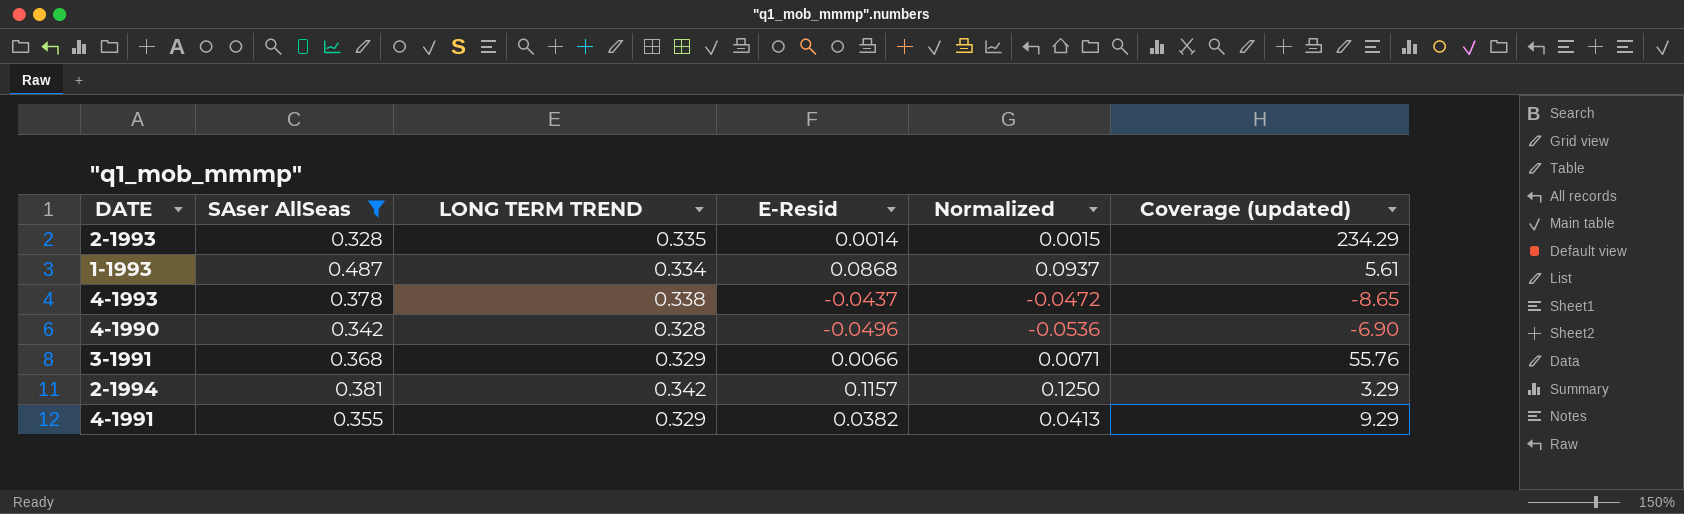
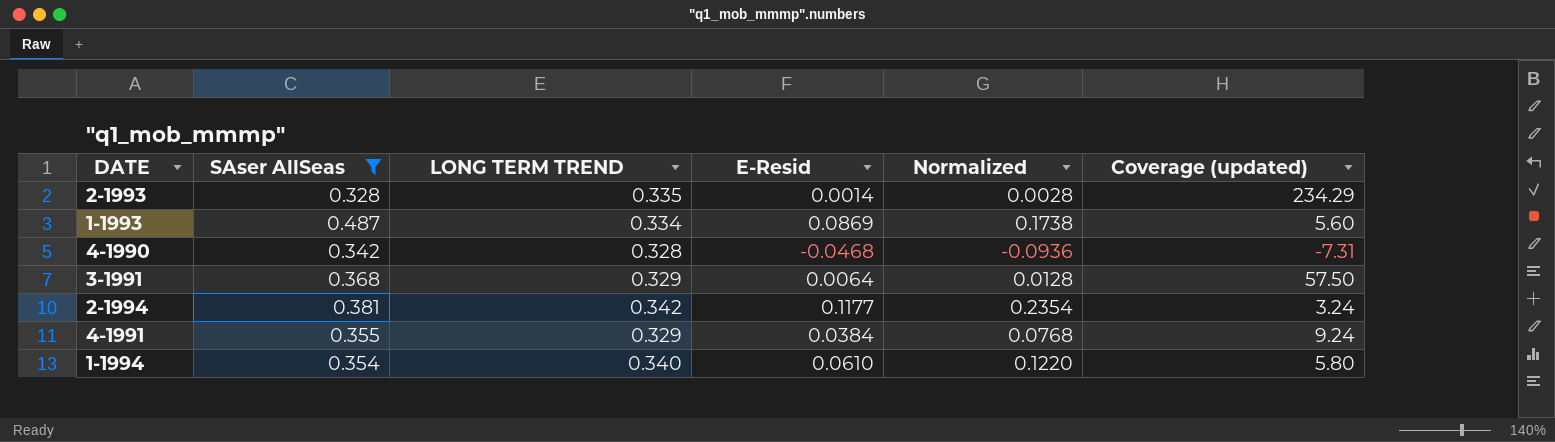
column Normalized | formula: [E-Resid] * 1.08 -> [E-Resid] * 2
row 4-1993: 0.378 | 0.338 | -0.0437 | -0.0472 | -8.65 -> none
1-1993 | E-Resid: 0.0868 -> 0.0869
1-1993 | Coverage (updated): 5.61 -> 5.60
4-1990 | E-Resid: -0.0496 -> -0.0468
4-1990 | Coverage (updated): -6.90 -> -7.31
3-1991 | E-Resid: 0.0066 -> 0.0064
3-1991 | Coverage (updated): 55.76 -> 57.50
2-1994 | E-Resid: 0.1157 -> 0.1177
2-1994 | Coverage (updated): 3.29 -> 3.24
4-1991 | E-Resid: 0.0382 -> 0.0384
4-1991 | Coverage (updated): 9.29 -> 9.24
row 1-1994: none -> 0.354 | 0.340 | 0.0610 | 0.1220 | 5.80

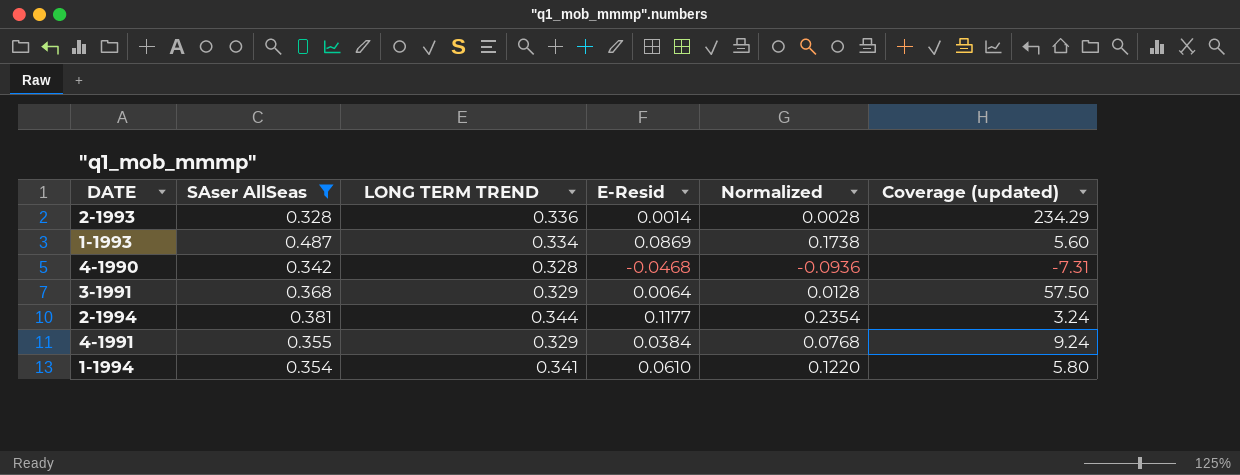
2-1993 | LONG TERM TREND: 0.335 -> 0.336
2-1994 | LONG TERM TREND: 0.342 -> 0.344
1-1994 | LONG TERM TREND: 0.340 -> 0.341

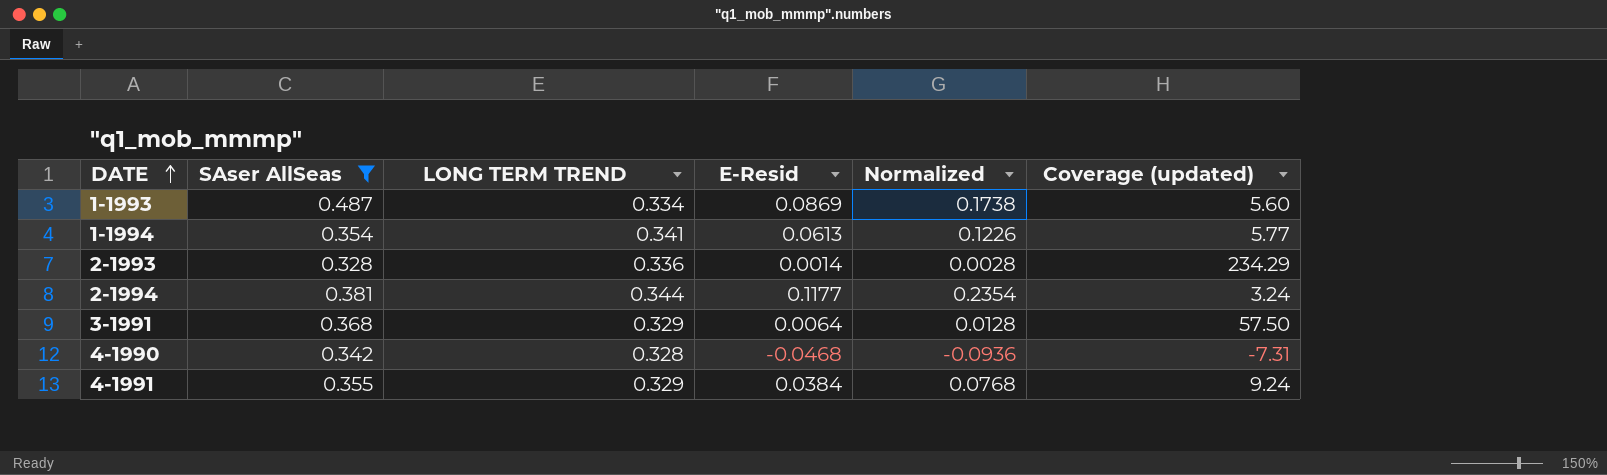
row order: none -> DATE ascending
1-1994 | E-Resid: 0.0610 -> 0.0613
1-1994 | Normalized: 0.1220 -> 0.1226
1-1994 | Coverage (updated): 5.80 -> 5.77

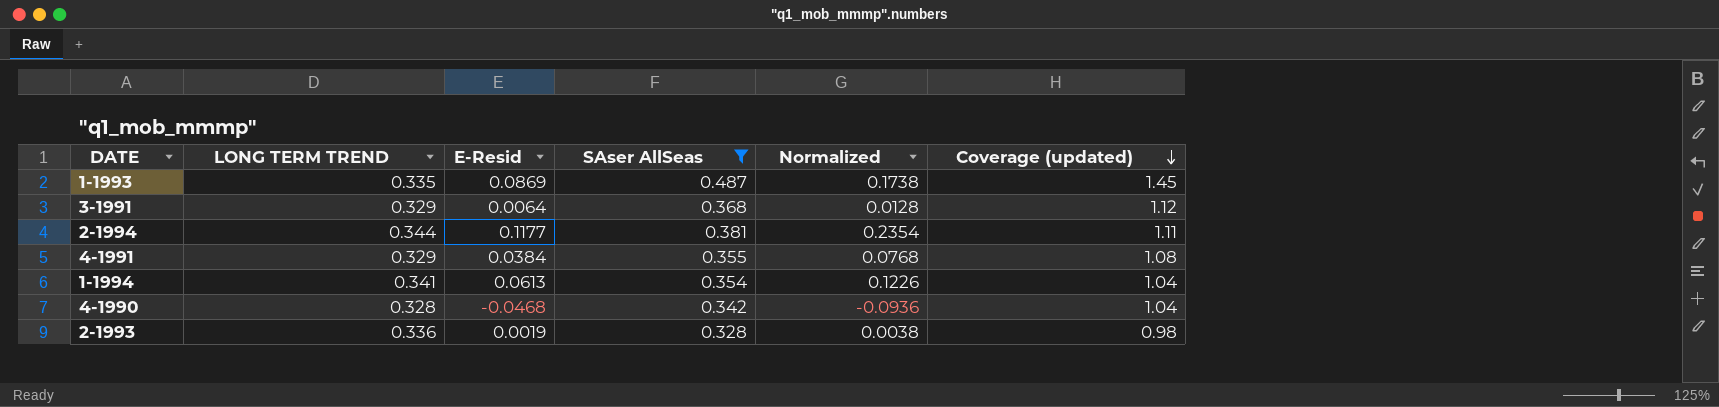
row order: DATE ascending -> Coverage (updated) descending
column SAser AllSeas | position: 2 -> 4
column Coverage (updated) | formula: [SAser AllSeas] / [E-Resid] -> [SAser AllSeas] / [LONG TERM TREND]
1-1993 | LONG TERM TREND: 0.334 -> 0.335
2-1993 | E-Resid: 0.0014 -> 0.0019
2-1993 | Normalized: 0.0028 -> 0.0038

